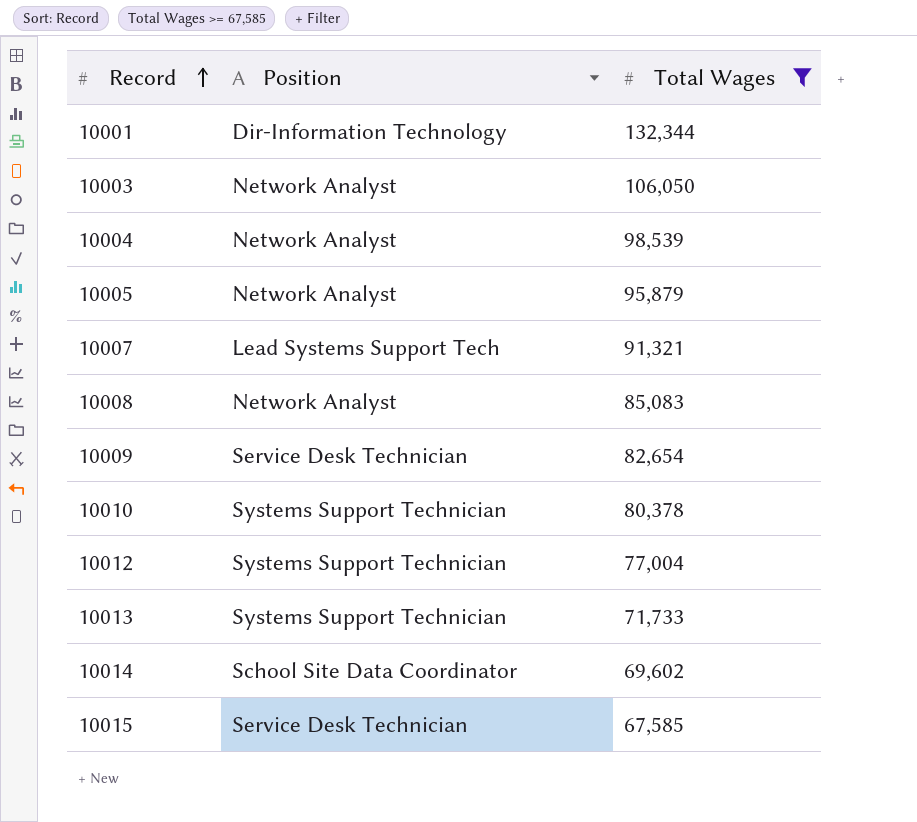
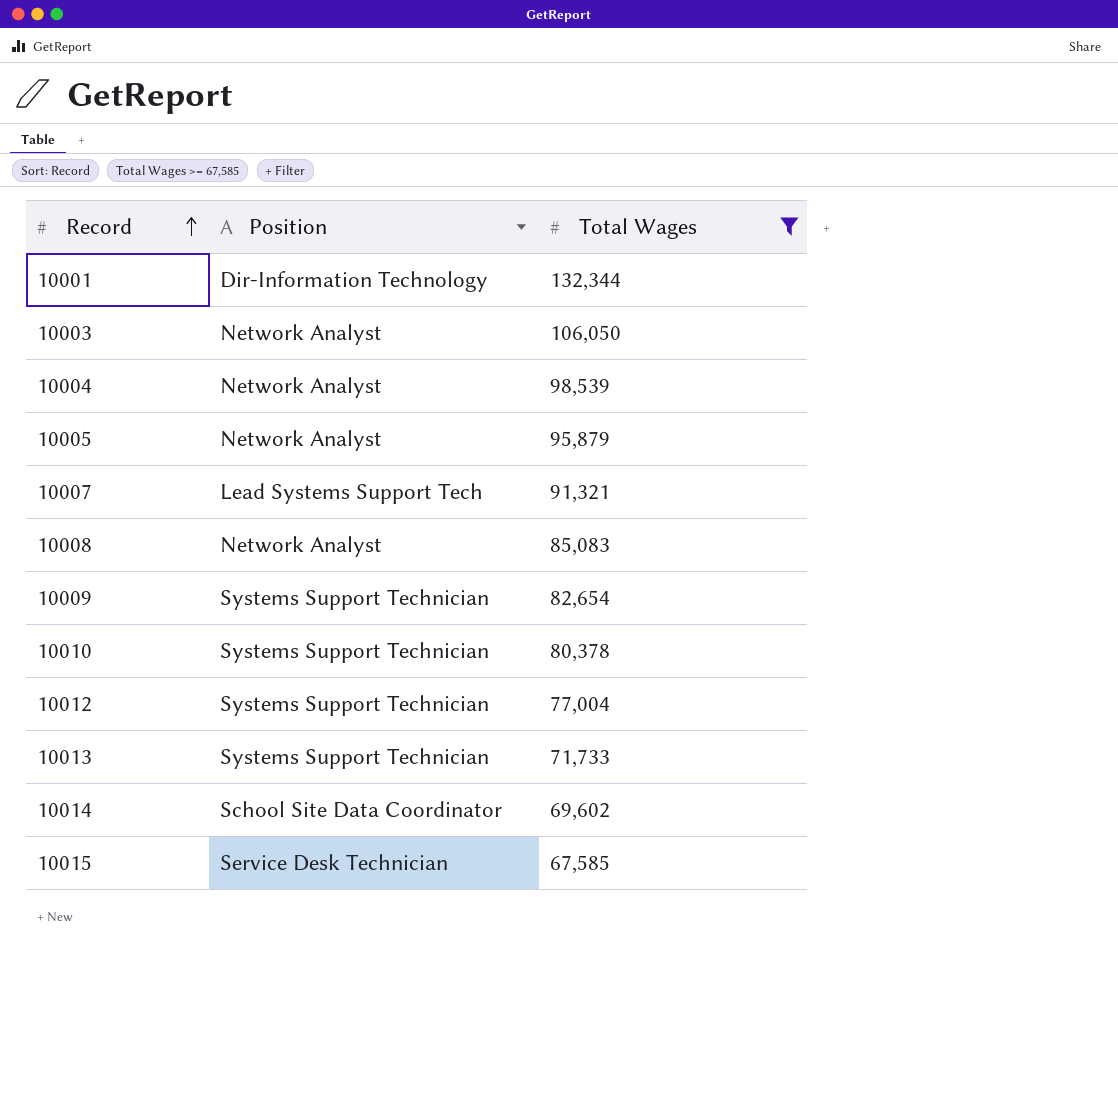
10009 | Position: Service Desk Technician -> Systems Support Technician

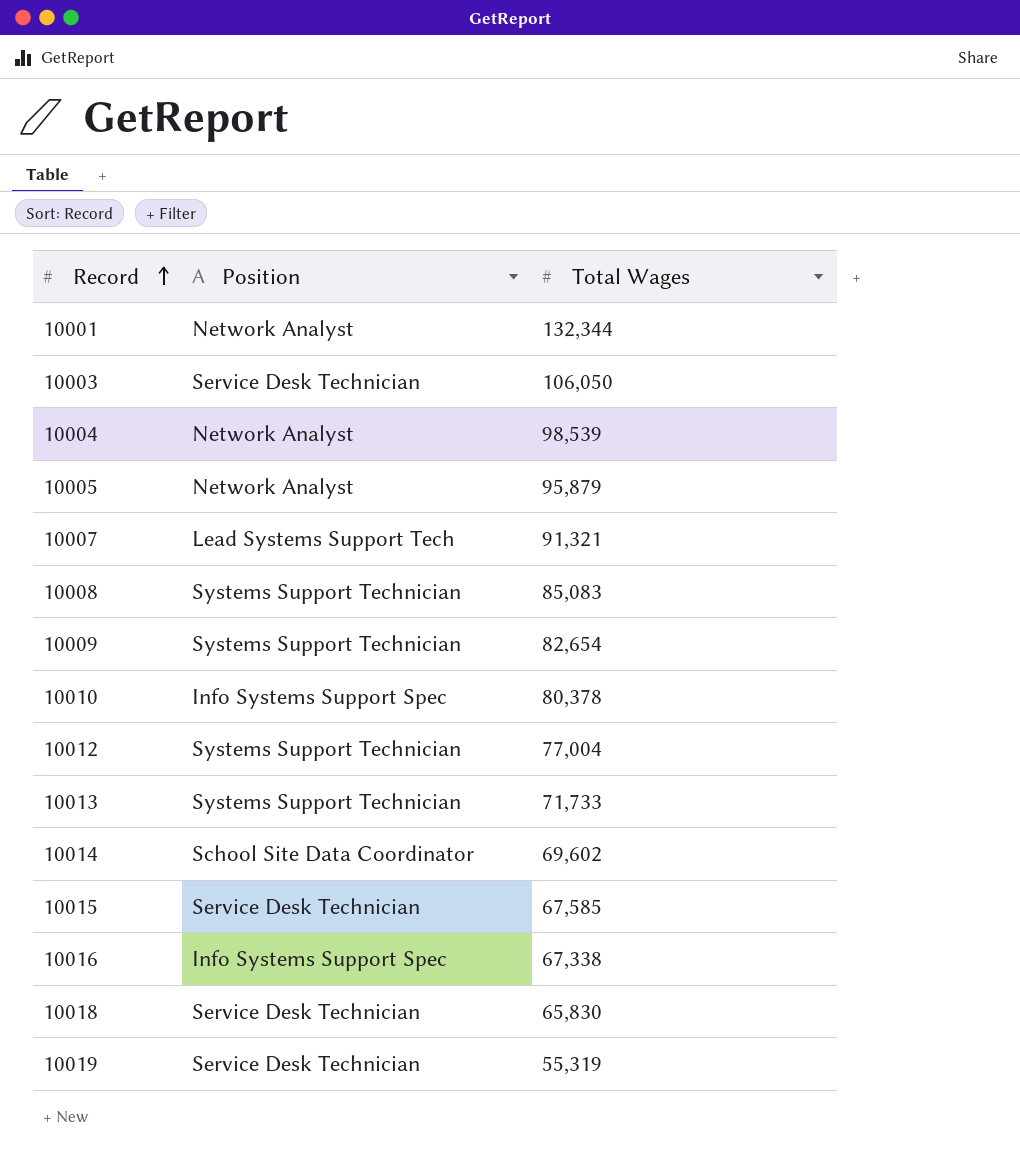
filter: Total Wages >= 67,585 -> none
10001 | Position: Dir-Information Technology -> Network Analyst
10003 | Position: Network Analyst -> Service Desk Technician
10008 | Position: Network Analyst -> Systems Support Technician
10010 | Position: Systems Support Technician -> Info Systems Support Spec

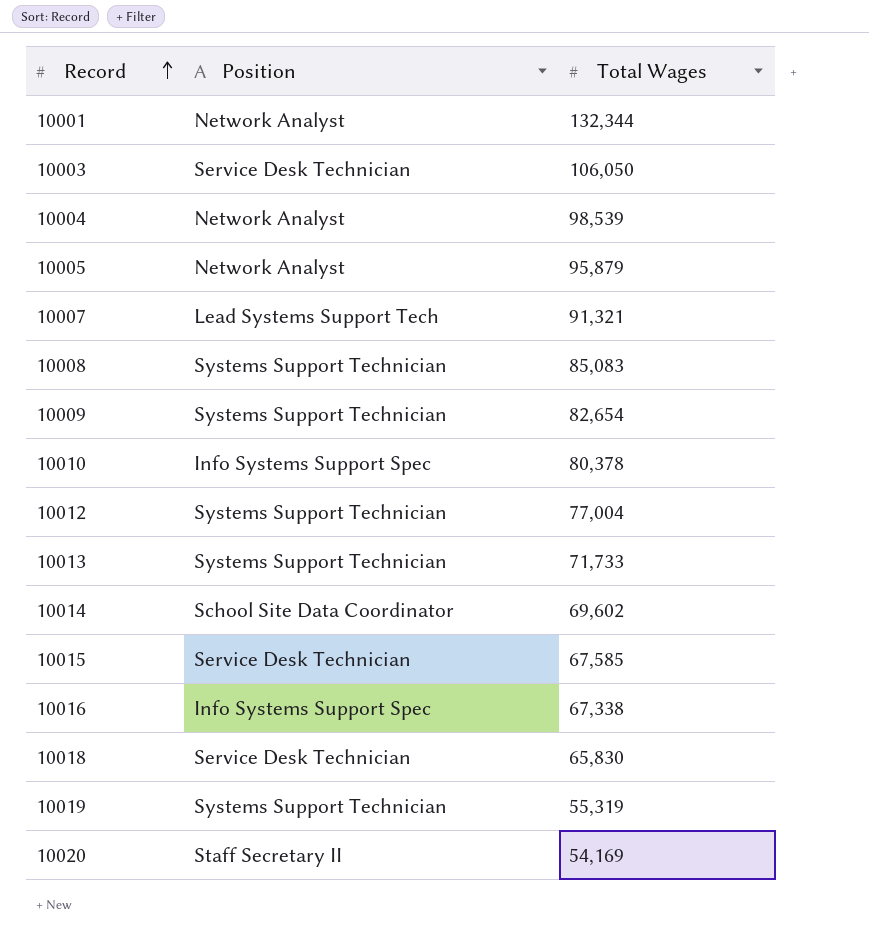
10019 | Position: Service Desk Technician -> Systems Support Technician
row 10020: none -> Staff Secretary II | 54,169

